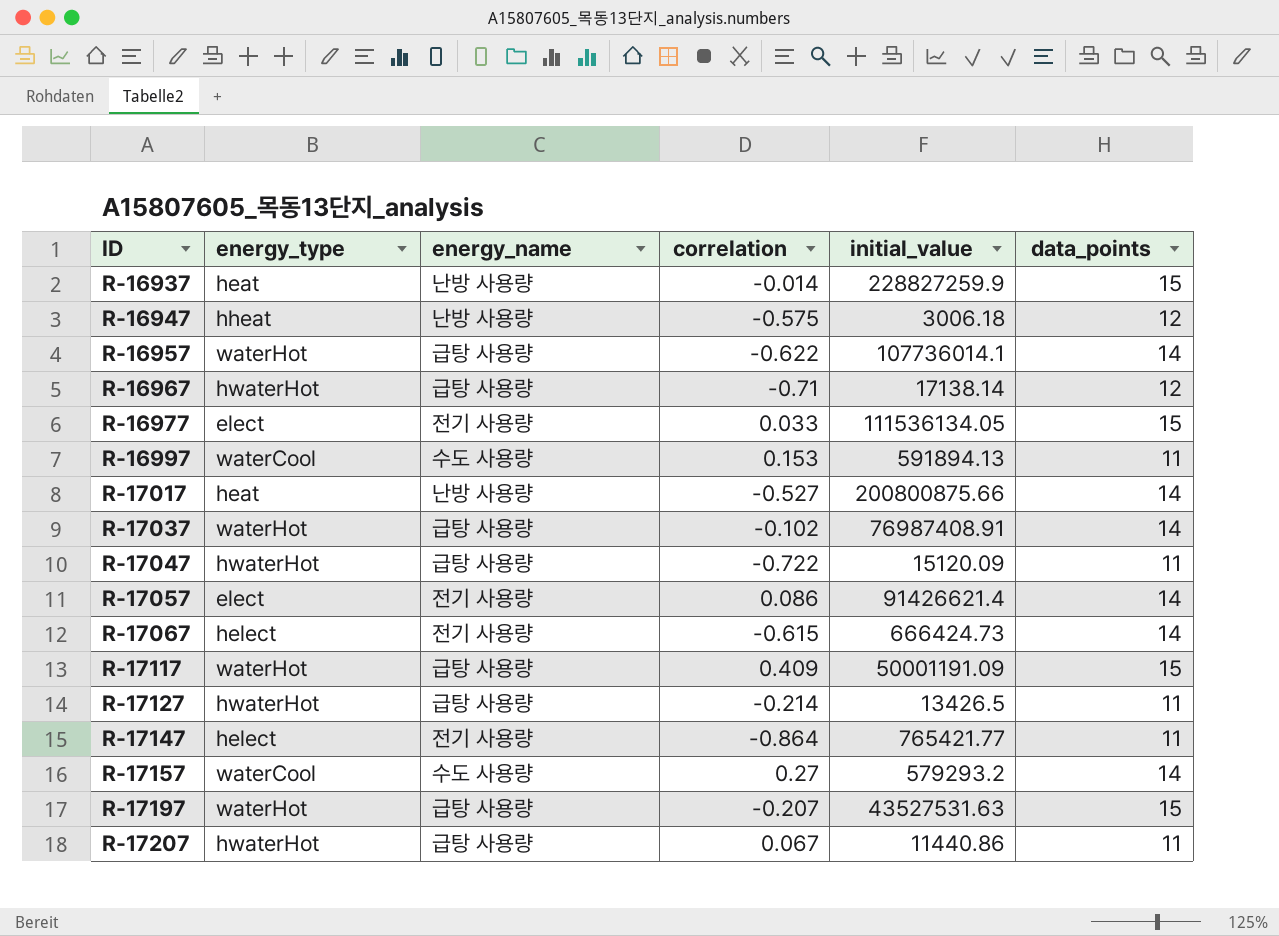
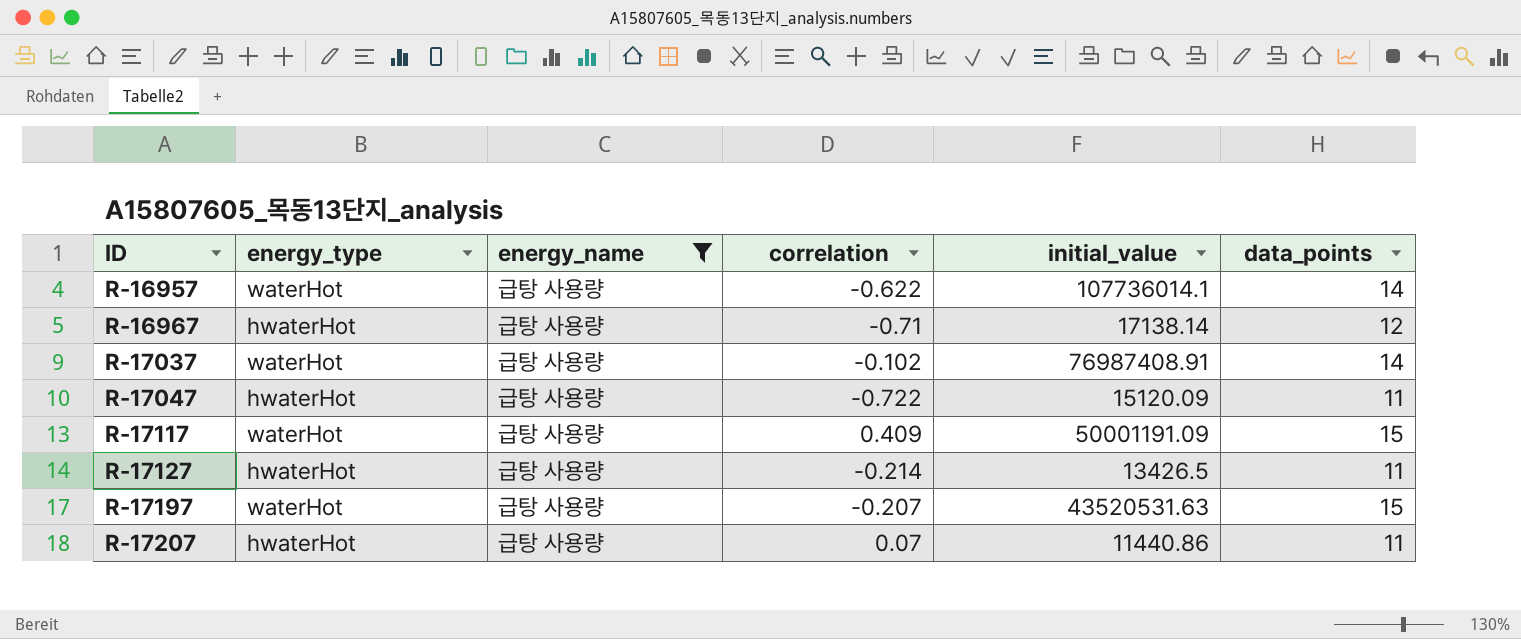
filter: none -> energy_name = 급탕 사용량
R-17197 | initial_value: 43527531.63 -> 43520531.63
R-17207 | correlation: 0.067 -> 0.07

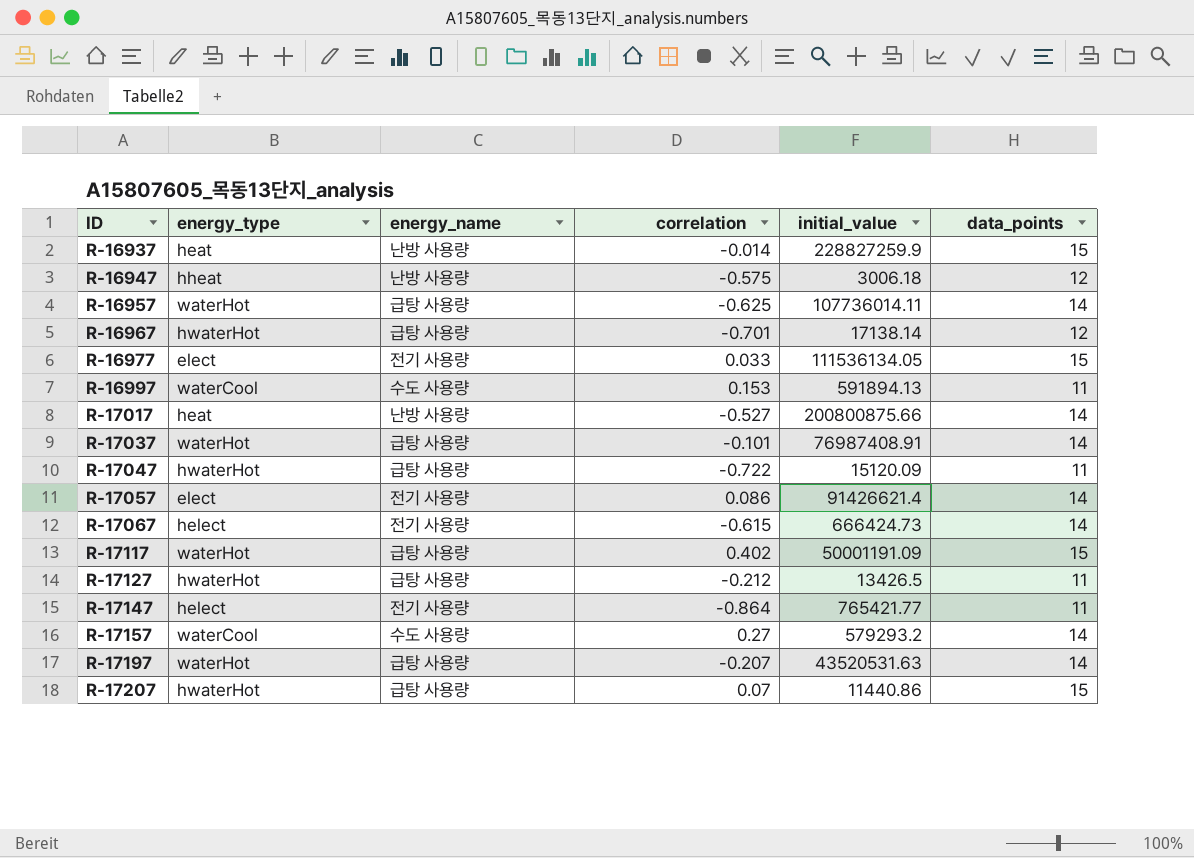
filter: energy_name = 급탕 사용량 -> none
R-16957 | correlation: -0.622 -> -0.625
R-16957 | initial_value: 107736014.1 -> 107736014.11
R-16967 | correlation: -0.71 -> -0.701
R-17037 | correlation: -0.102 -> -0.101
R-17117 | correlation: 0.409 -> 0.402
R-17127 | correlation: -0.214 -> -0.212
R-17197 | data_points: 15 -> 14
R-17207 | data_points: 11 -> 15

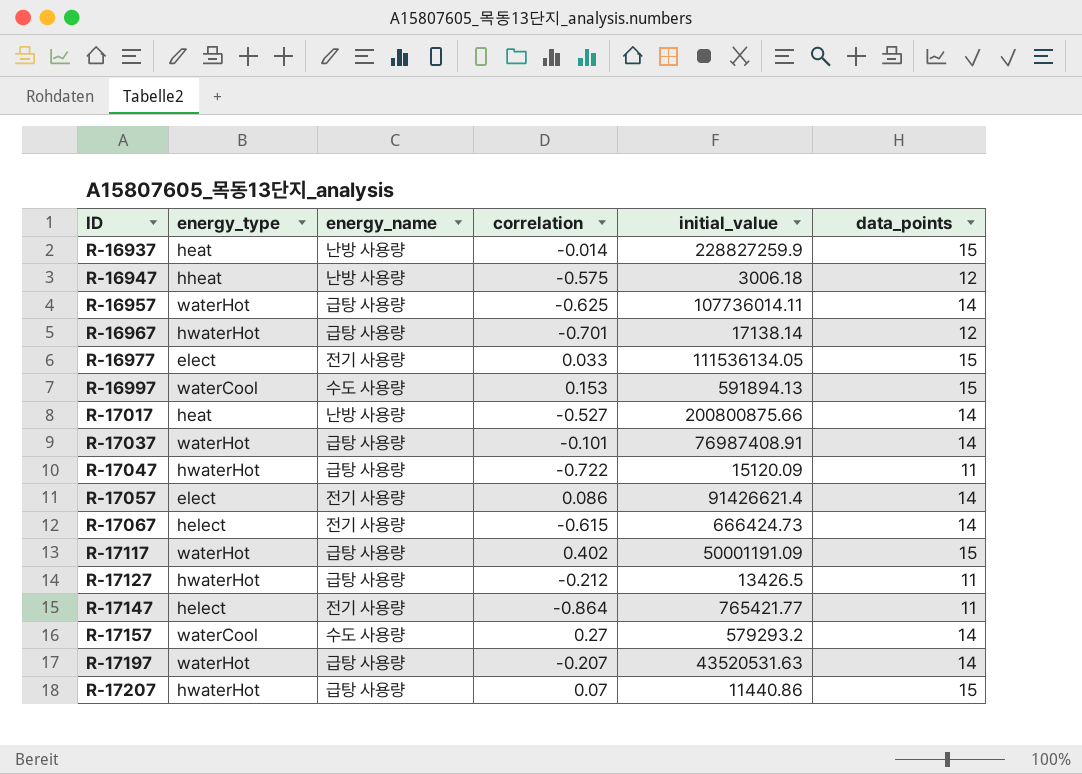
R-16997 | data_points: 11 -> 15

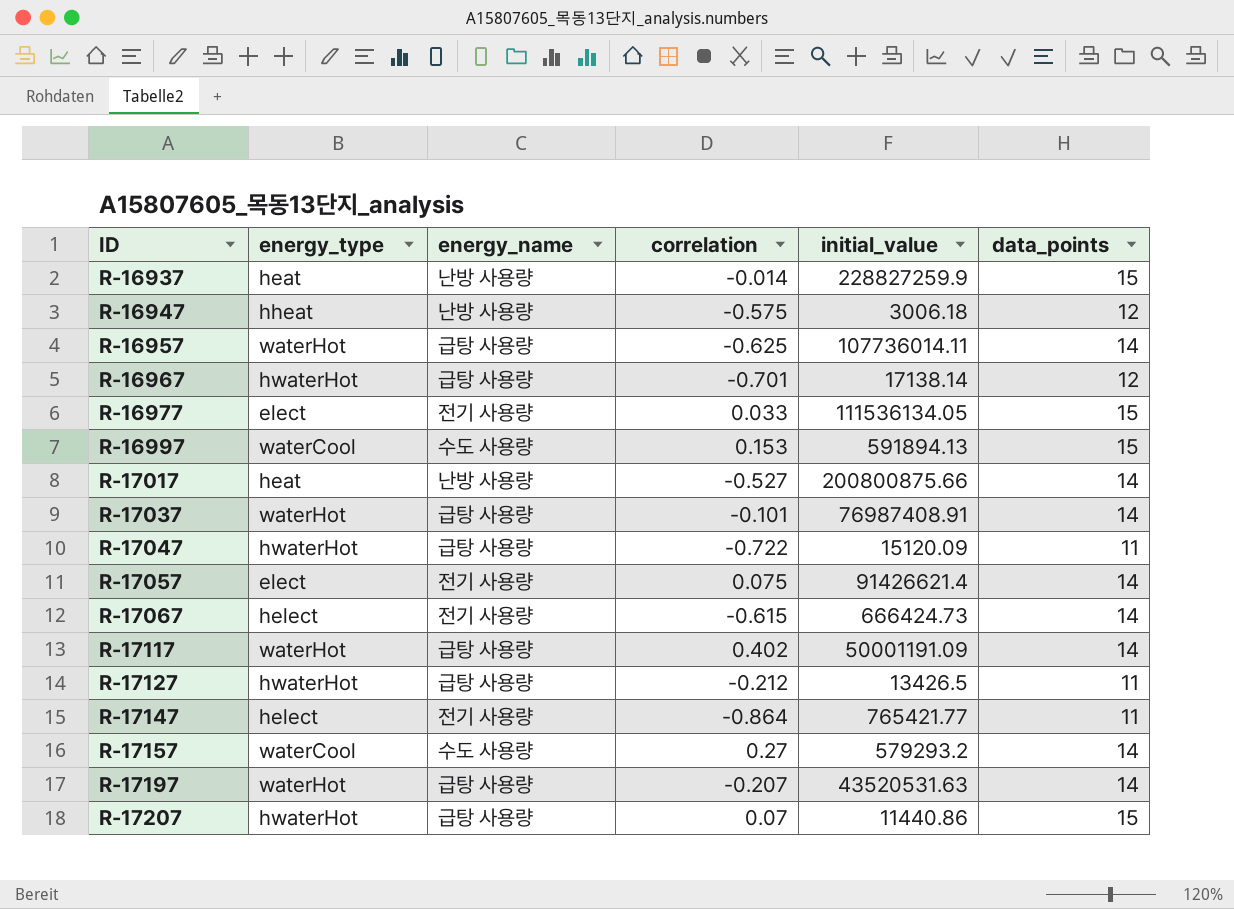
R-17057 | correlation: 0.086 -> 0.075
R-17117 | data_points: 15 -> 14

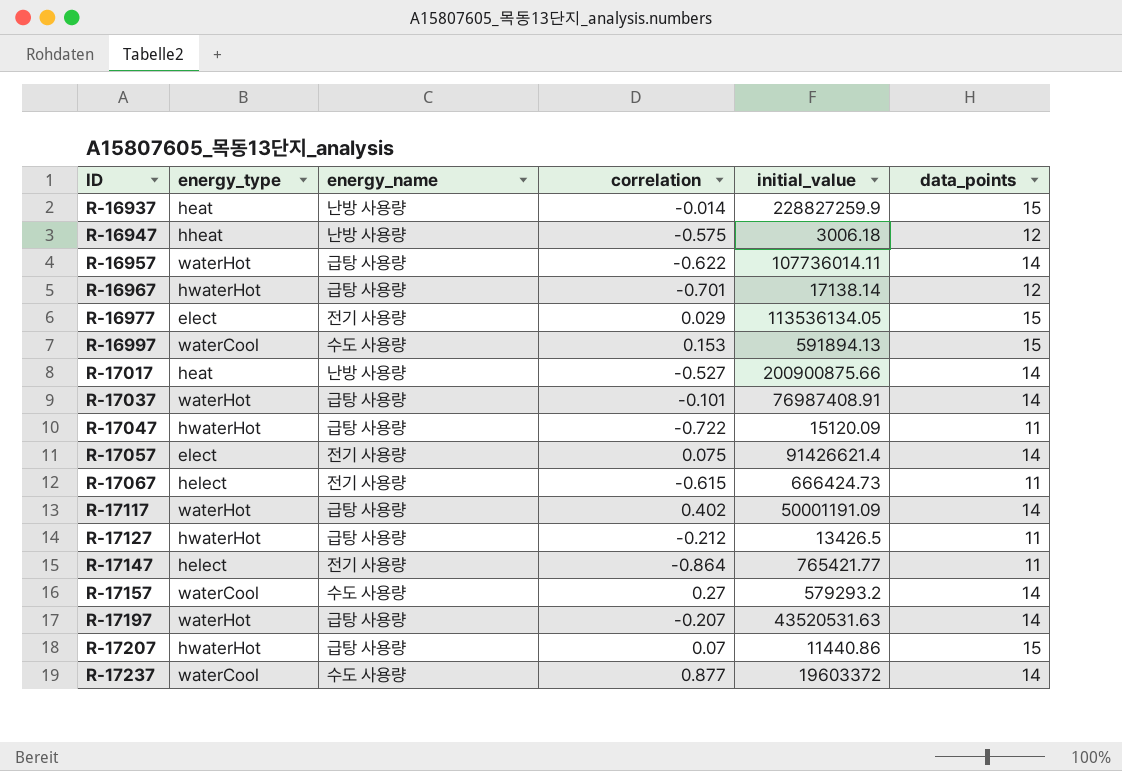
R-16957 | correlation: -0.625 -> -0.622
R-16977 | correlation: 0.033 -> 0.029
R-16977 | initial_value: 111536134.05 -> 113536134.05
R-17017 | initial_value: 200800875.66 -> 200900875.66
R-17067 | data_points: 14 -> 11
row R-17237: none -> waterCool | 수도 사용량 | 0.877 | 19603372 | 14

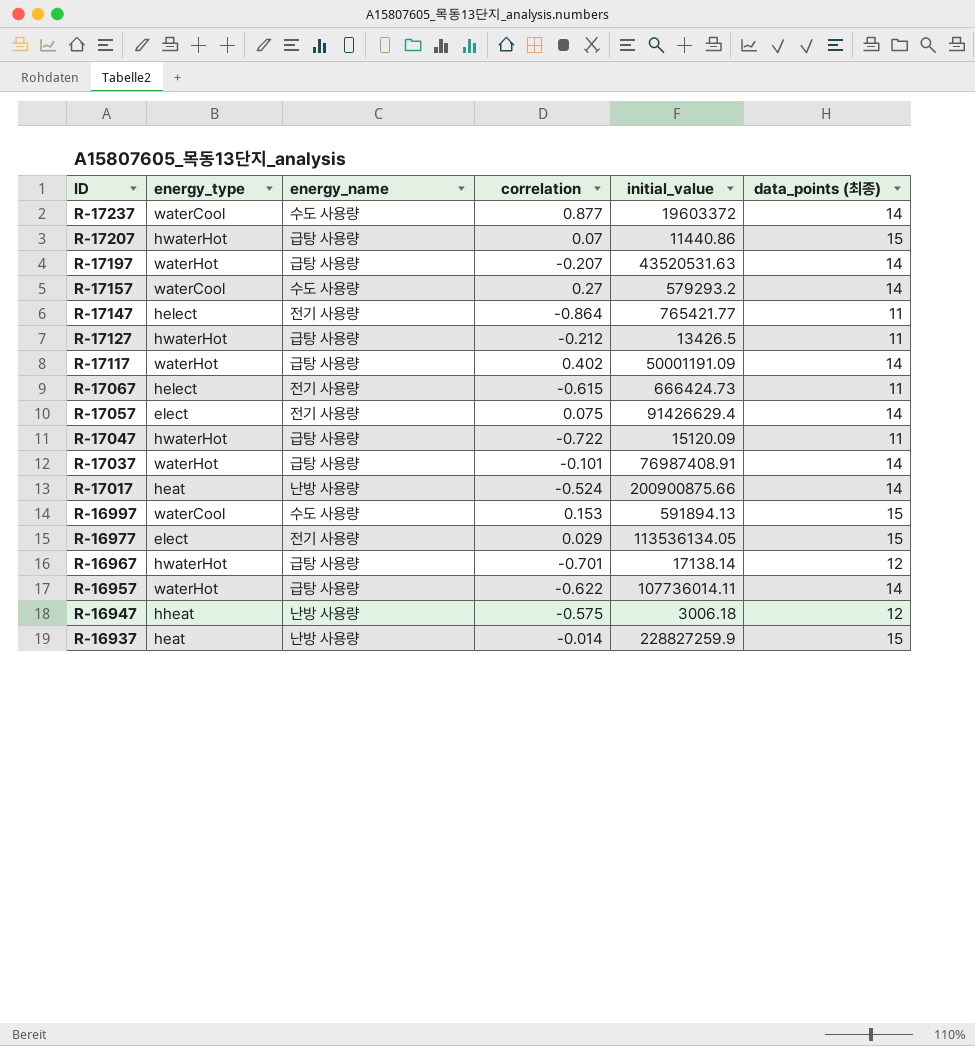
row order: ID ascending -> ID descending
column name: data_points -> data_points (최종)
R-17057 | initial_value: 91426621.4 -> 91426629.4
R-17017 | correlation: -0.527 -> -0.524

